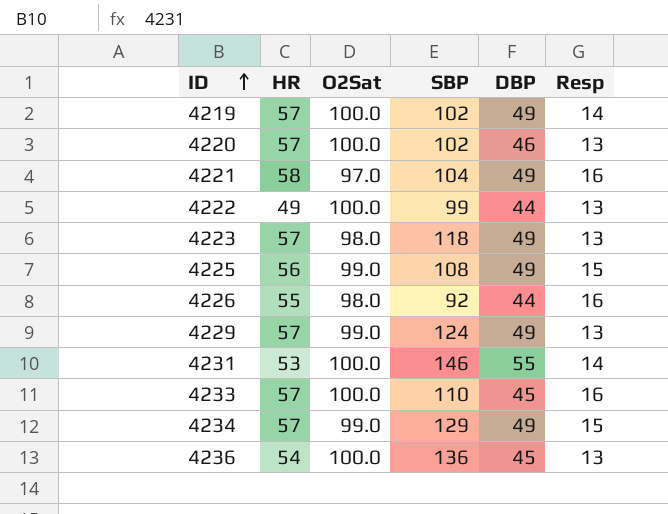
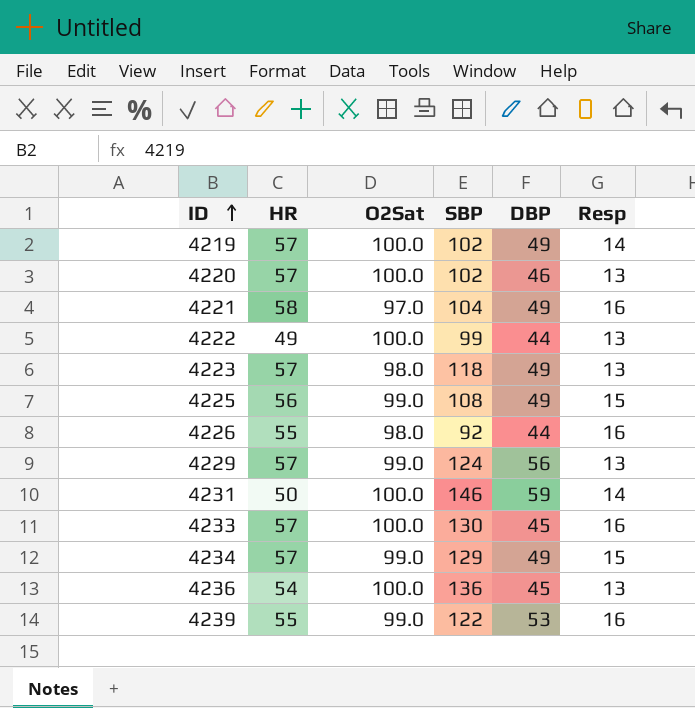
4229 | DBP: 49 -> 56
4231 | HR: 53 -> 50
4231 | DBP: 55 -> 59
4233 | SBP: 110 -> 130
row 4239: none -> 55 | 99.0 | 122 | 53 | 16

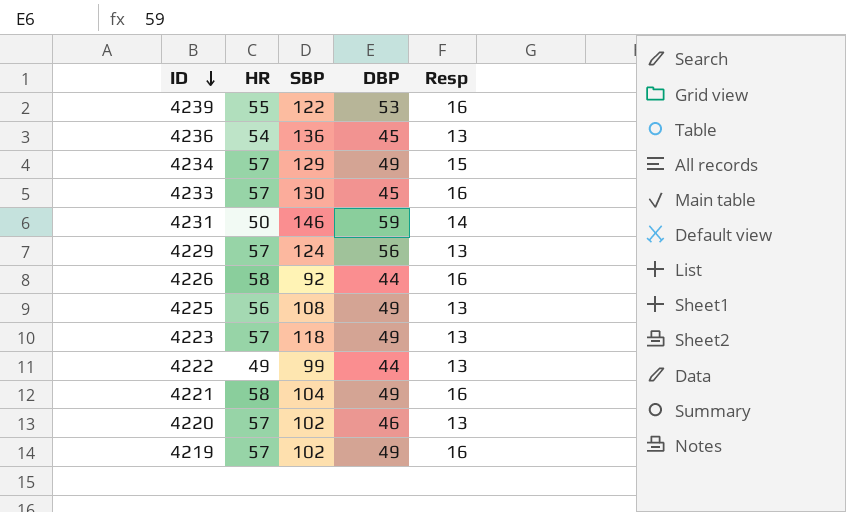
row order: ID ascending -> ID descending
column O2Sat | position: 3 -> none
4226 | HR: 55 -> 58
4225 | Resp: 15 -> 13
4219 | Resp: 14 -> 16

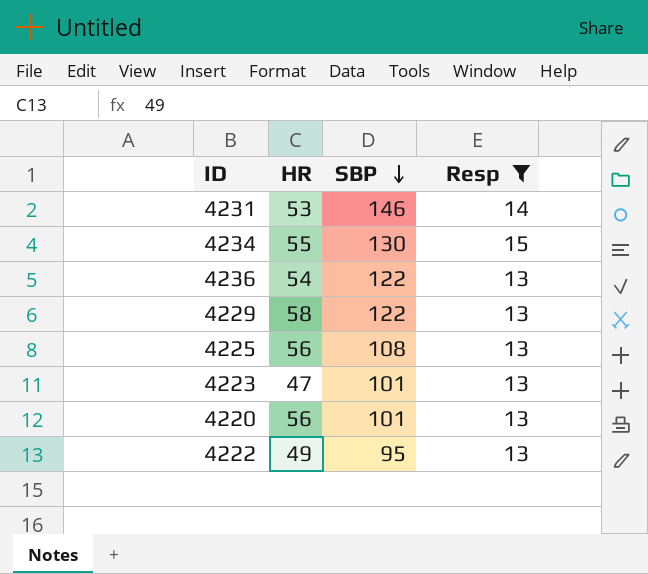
filter: none -> Resp != 16
row order: ID descending -> SBP descending
column DBP | position: 4 -> none
4231 | HR: 50 -> 53
4234 | HR: 57 -> 55
4234 | SBP: 129 -> 130
4236 | SBP: 136 -> 122
4229 | HR: 57 -> 58
4229 | SBP: 124 -> 122
4223 | HR: 57 -> 47
4223 | SBP: 118 -> 101
4220 | HR: 57 -> 56
4220 | SBP: 102 -> 101
4222 | SBP: 99 -> 95

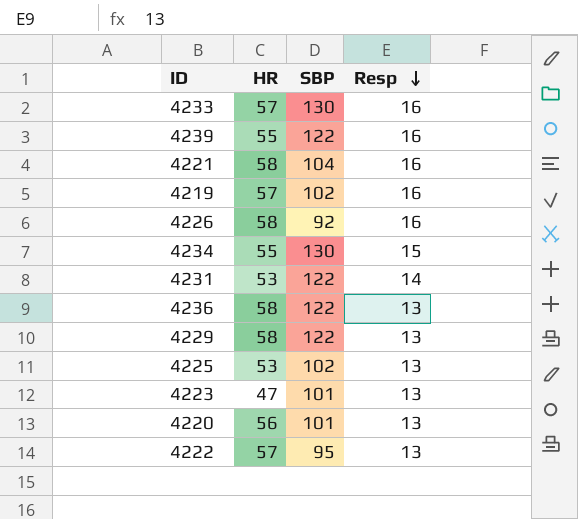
filter: Resp != 16 -> none
row order: SBP descending -> Resp descending
4231 | SBP: 146 -> 122
4236 | HR: 54 -> 58
4225 | HR: 56 -> 53
4225 | SBP: 108 -> 102
4222 | HR: 49 -> 57

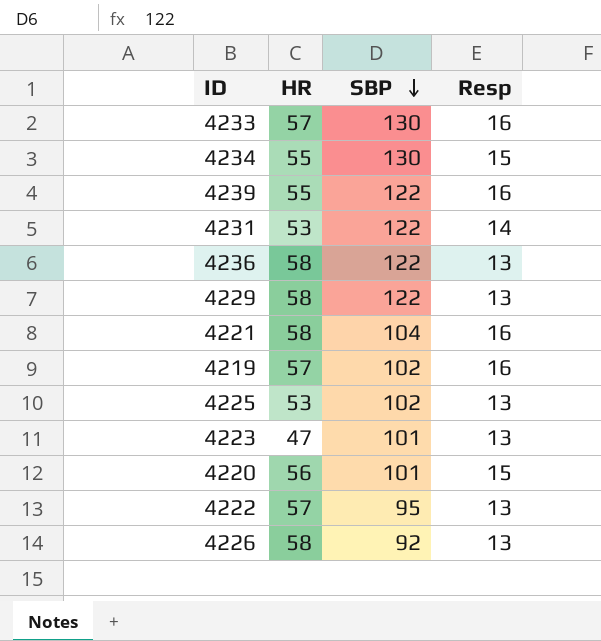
row order: Resp descending -> SBP descending
4220 | Resp: 13 -> 15
4226 | Resp: 16 -> 13

